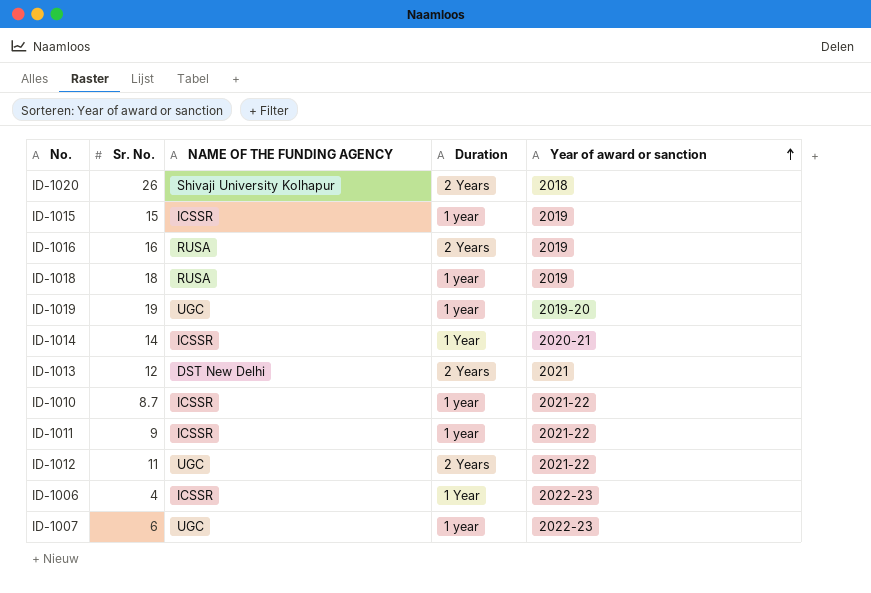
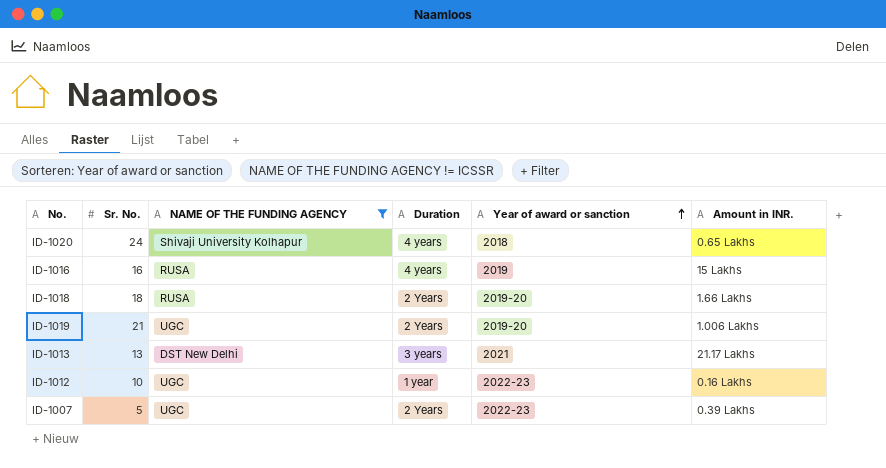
filter: none -> NAME OF THE FUNDING AGENCY != ICSSR
column Amount in INR. | position: none -> 6
ID-1020 | Sr. No.: 26 -> 24
ID-1020 | Duration: 2 Years -> 4 years
ID-1016 | Duration: 2 Years -> 4 years
ID-1018 | Duration: 1 year -> 2 Years
ID-1018 | Year of award or sanction: 2019 -> 2019-20
ID-1019 | Sr. No.: 19 -> 21
ID-1019 | Duration: 1 year -> 2 Years
ID-1013 | Sr. No.: 12 -> 13
ID-1013 | Duration: 2 Years -> 3 years
ID-1012 | Sr. No.: 11 -> 10
ID-1012 | Duration: 2 Years -> 1 year
ID-1012 | Year of award or sanction: 2021-22 -> 2022-23
ID-1007 | Sr. No.: 6 -> 5
ID-1007 | Duration: 1 year -> 2 Years

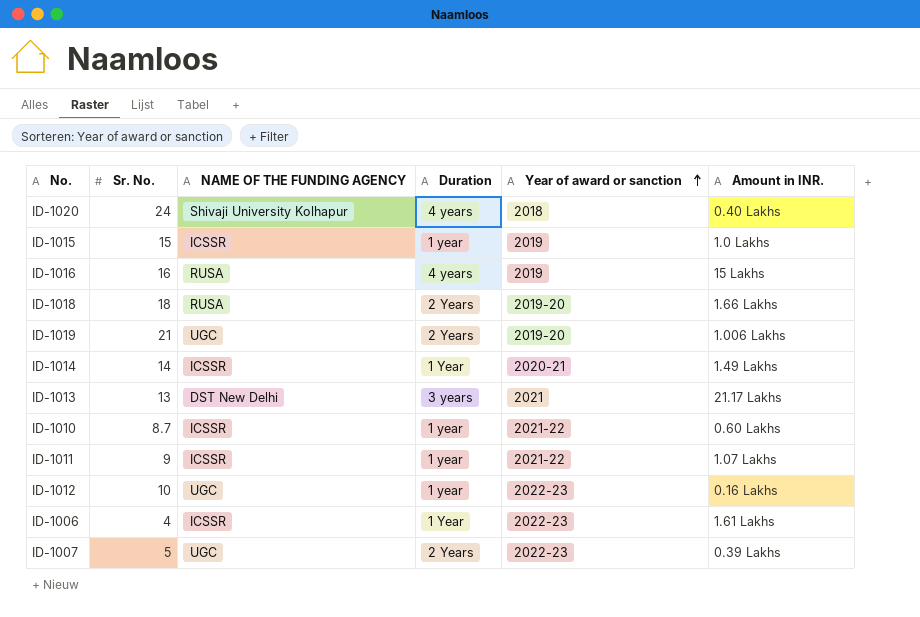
filter: NAME OF THE FUNDING AGENCY != ICSSR -> none
ID-1020 | Amount in INR.: 0.65 Lakhs -> 0.40 Lakhs

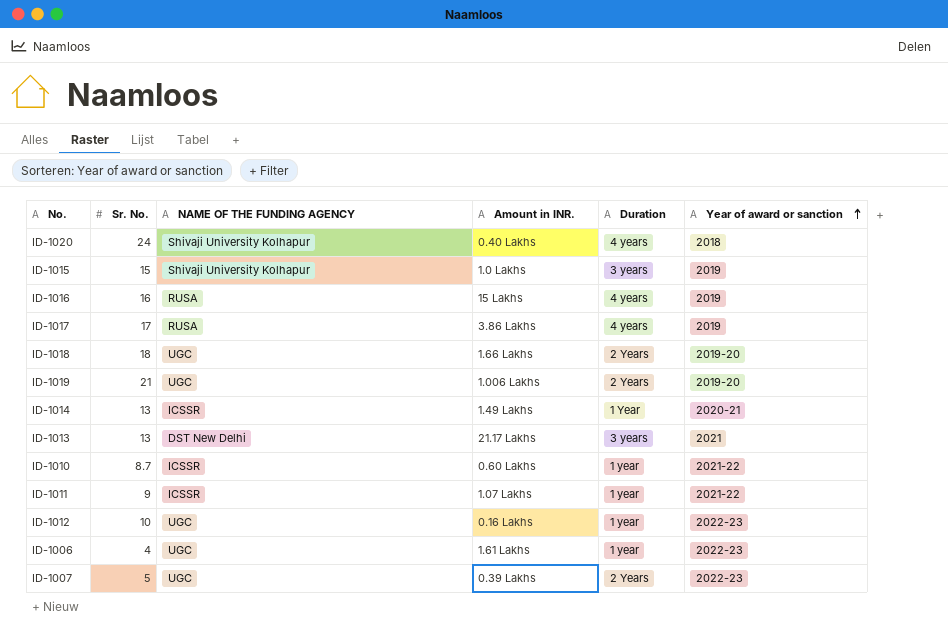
column Amount in INR. | position: 6 -> 4
ID-1015 | NAME OF THE FUNDING AGENCY: ICSSR -> Shivaji University Kolhapur
ID-1015 | Duration: 1 year -> 3 years
row ID-1017: none -> 17 | RUSA | 3.86 Lakhs | 4 years | 2019
ID-1018 | NAME OF THE FUNDING AGENCY: RUSA -> UGC
ID-1014 | Sr. No.: 14 -> 13
ID-1006 | NAME OF THE FUNDING AGENCY: ICSSR -> UGC
ID-1006 | Duration: 1 Year -> 1 year

